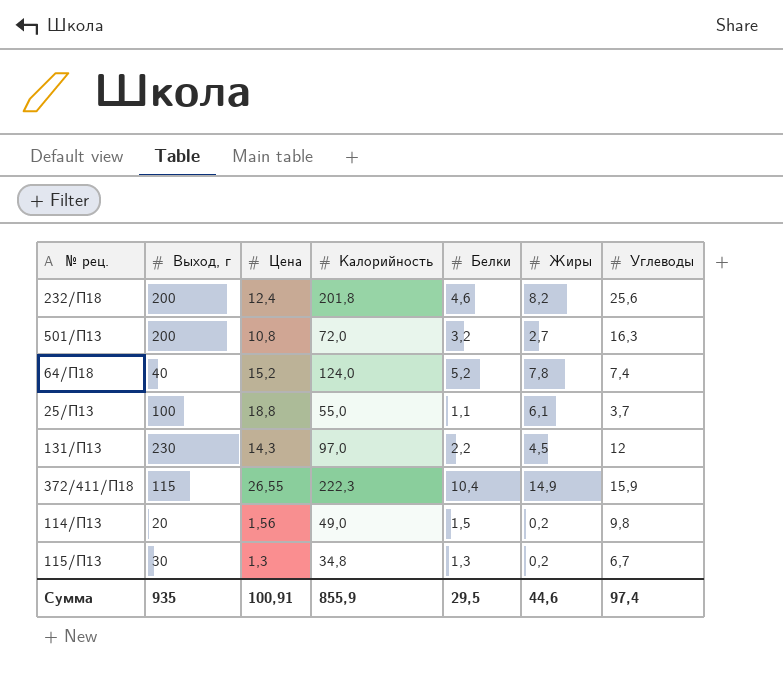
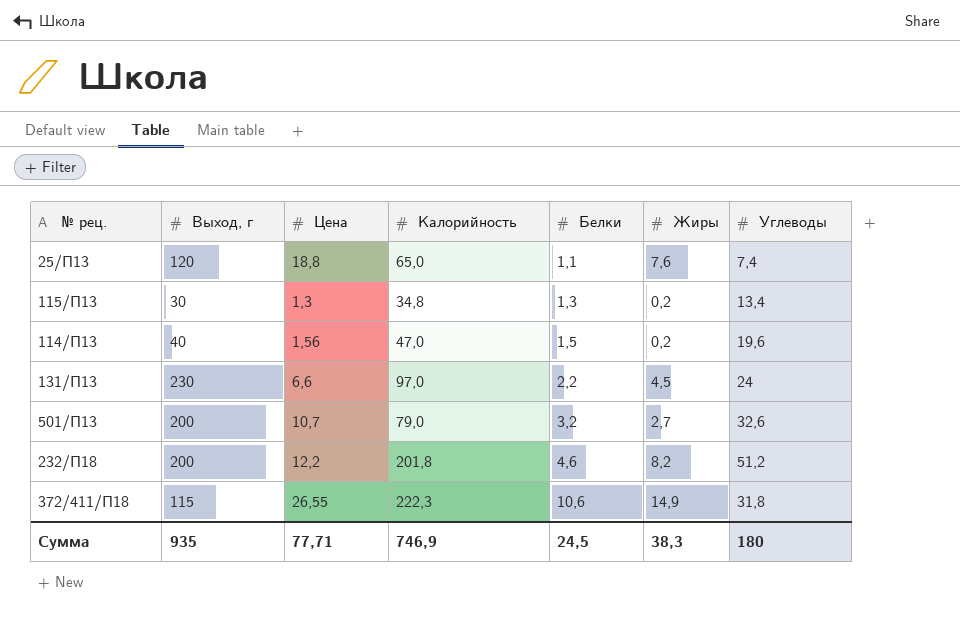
row order: none -> Белки ascending
row 64/П18: 40 | 15,2 | 124,0 | 5,2 | 7,8 | 7,4 -> none
25/П13 | Выход, г: 100 -> 120
25/П13 | Калорийность: 55,0 -> 65,0
25/П13 | Жиры: 6,1 -> 7,6
25/П13 | Углеводы: 3,7 -> 7,4
115/П13 | Углеводы: 6,7 -> 13,4
114/П13 | Выход, г: 20 -> 40
114/П13 | Калорийность: 49,0 -> 47,0
114/П13 | Углеводы: 9,8 -> 19,6
131/П13 | Цена: 14,3 -> 6,6
131/П13 | Углеводы: 12 -> 24
501/П13 | Цена: 10,8 -> 10,7
501/П13 | Калорийность: 72,0 -> 79,0
501/П13 | Углеводы: 16,3 -> 32,6
232/П18 | Цена: 12,4 -> 12,2
232/П18 | Углеводы: 25,6 -> 51,2
372/411/П18 | Белки: 10,4 -> 10,6
372/411/П18 | Углеводы: 15,9 -> 31,8
Сумма | Цена: 100,91 -> 77,71
Сумма | Калорийность: 855,9 -> 746,9
Сумма | Белки: 29,5 -> 24,5
Сумма | Жиры: 44,6 -> 38,3
Сумма | Углеводы: 97,4 -> 180

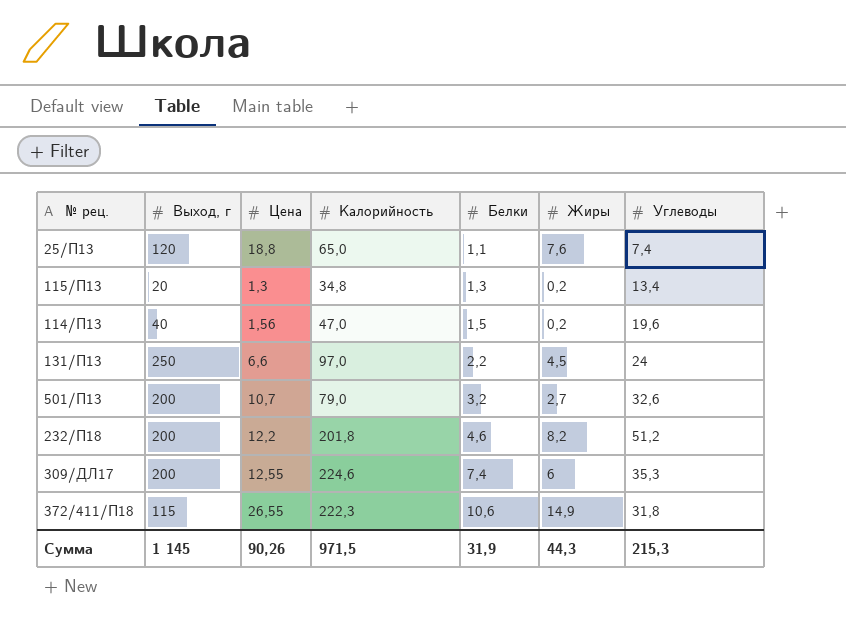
115/П13 | Выход, г: 30 -> 20
131/П13 | Выход, г: 230 -> 250
row 309/ДЛ17: none -> 200 | 12,55 | 224,6 | 7,4 | 6 | 35,3
Сумма | Выход, г: 935 -> 1 145
Сумма | Цена: 77,71 -> 90,26
Сумма | Калорийность: 746,9 -> 971,5
Сумма | Белки: 24,5 -> 31,9
Сумма | Жиры: 38,3 -> 44,3
Сумма | Углеводы: 180 -> 215,3

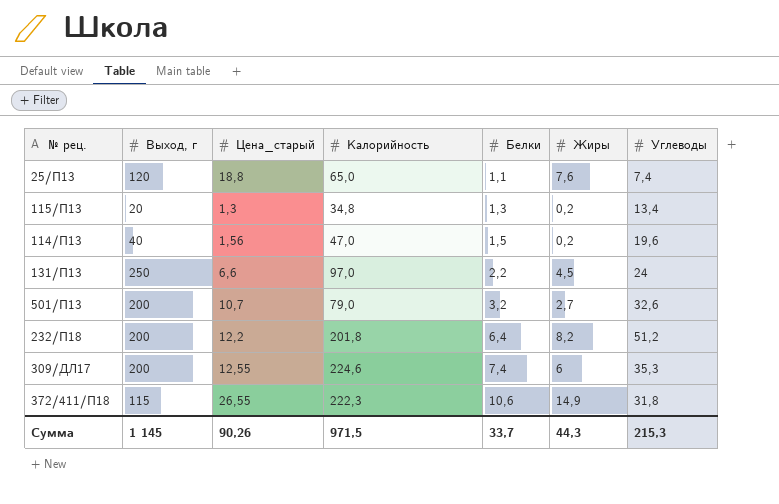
column name: Цена -> Цена_старый
232/П18 | Белки: 4,6 -> 6,4
Сумма | Белки: 31,9 -> 33,7

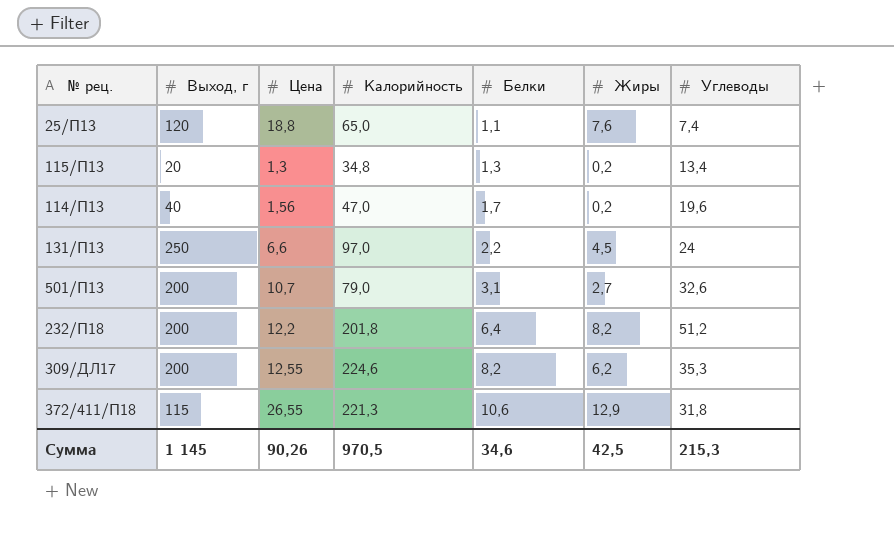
column name: Цена_старый -> Цена
114/П13 | Белки: 1,5 -> 1,7
501/П13 | Белки: 3,2 -> 3,1
309/ДЛ17 | Белки: 7,4 -> 8,2
309/ДЛ17 | Жиры: 6 -> 6,2
372/411/П18 | Калорийность: 222,3 -> 221,3
372/411/П18 | Жиры: 14,9 -> 12,9
Сумма | Калорийность: 971,5 -> 970,5
Сумма | Белки: 33,7 -> 34,6
Сумма | Жиры: 44,3 -> 42,5

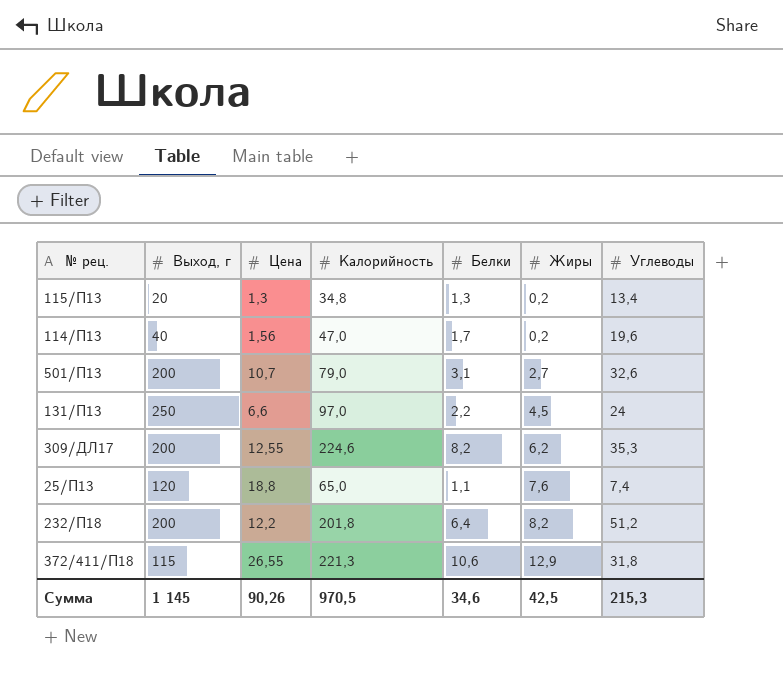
row order: Белки ascending -> Жиры ascending

